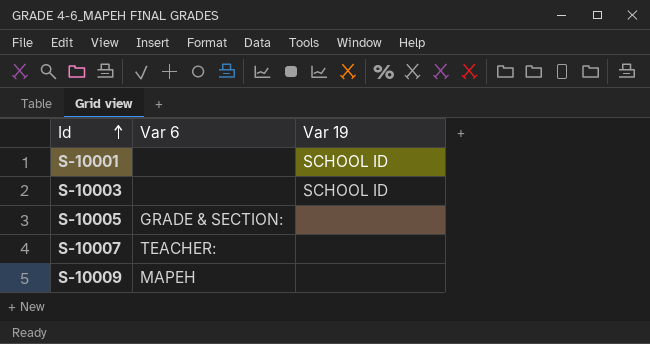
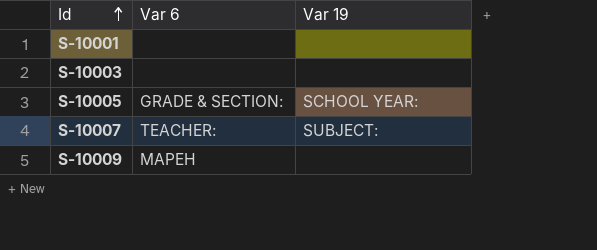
S-10001 | Var 19: SCHOOL ID -> none
S-10003 | Var 19: SCHOOL ID -> none
S-10005 | Var 19: none -> SCHOOL YEAR:
S-10007 | Var 19: none -> SUBJECT:

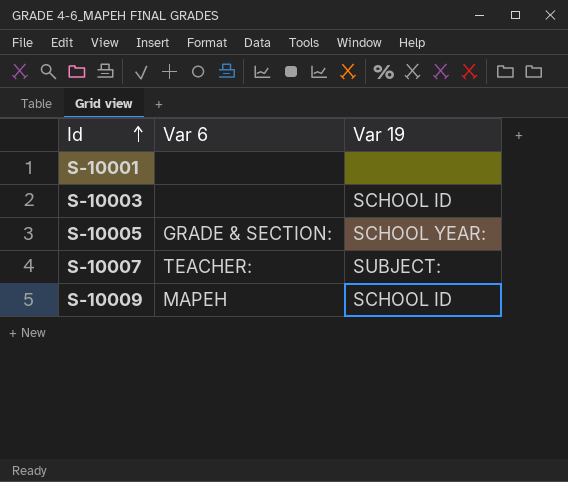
S-10003 | Var 19: none -> SCHOOL ID
S-10009 | Var 19: none -> SCHOOL ID

